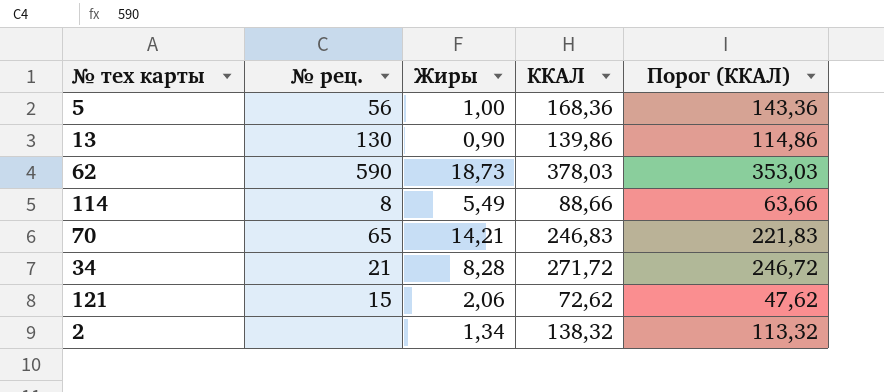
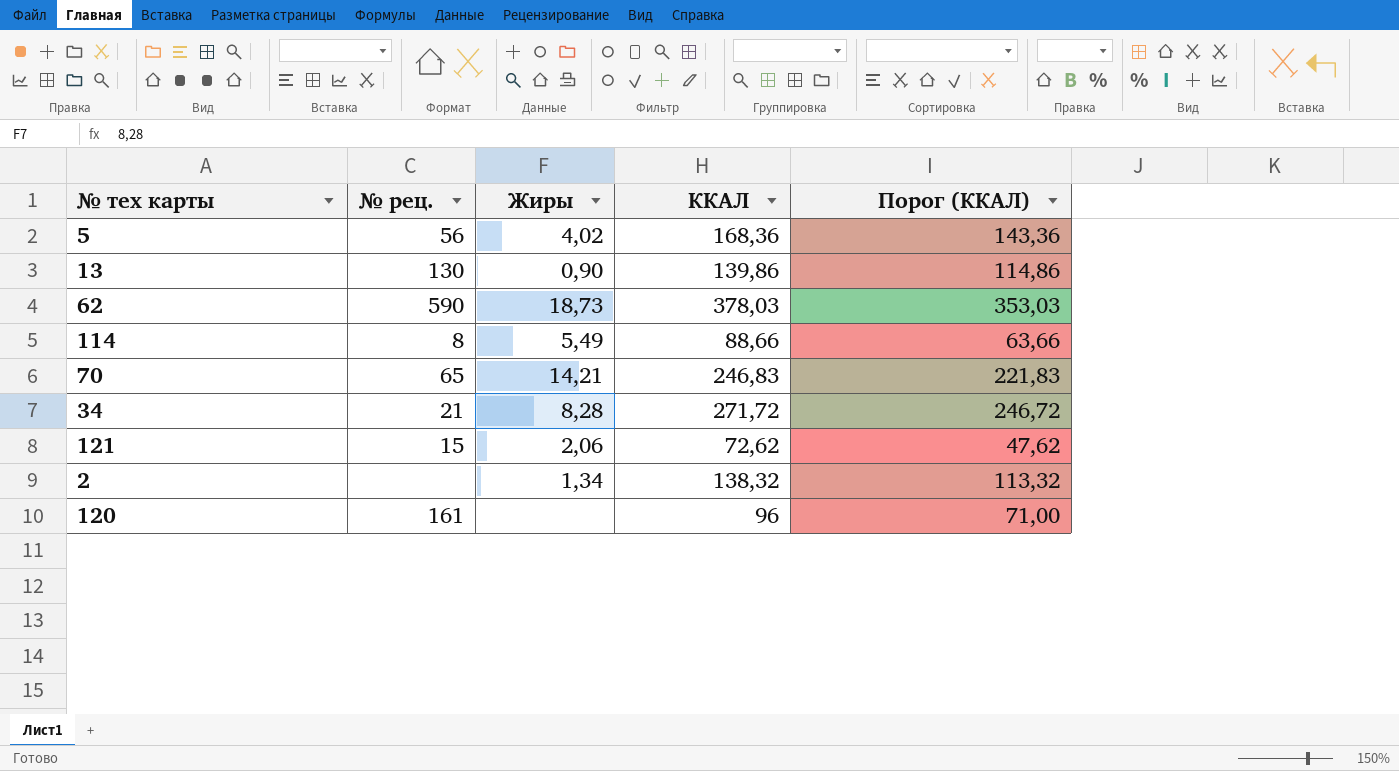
5 | Жиры: 1,00 -> 4,02
row 120: none -> 161 | none | 96 | 71,00

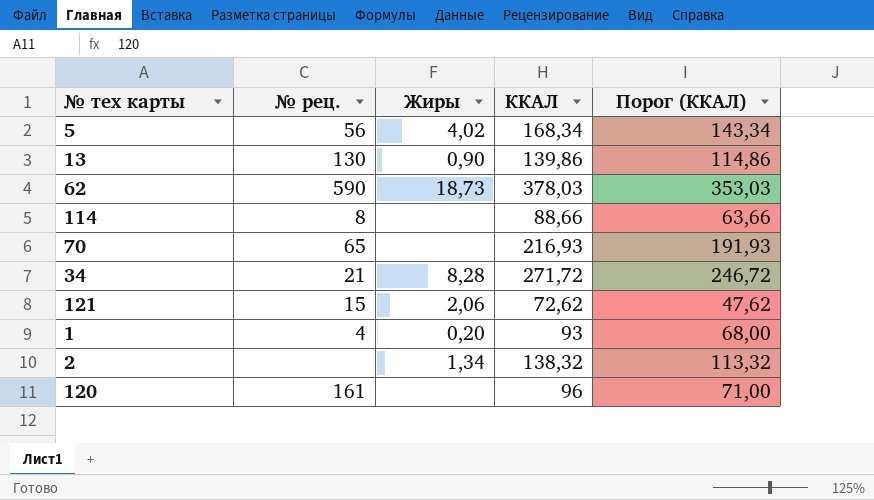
5 | ККАЛ: 168,36 -> 168,34
5 | Порог (ККАЛ): 143,36 -> 143,34
114 | Жиры: 5,49 -> none
70 | Жиры: 14,21 -> none
70 | ККАЛ: 246,83 -> 216,93
70 | Порог (ККАЛ): 221,83 -> 191,93
row 1: none -> 4 | 0,20 | 93 | 68,00

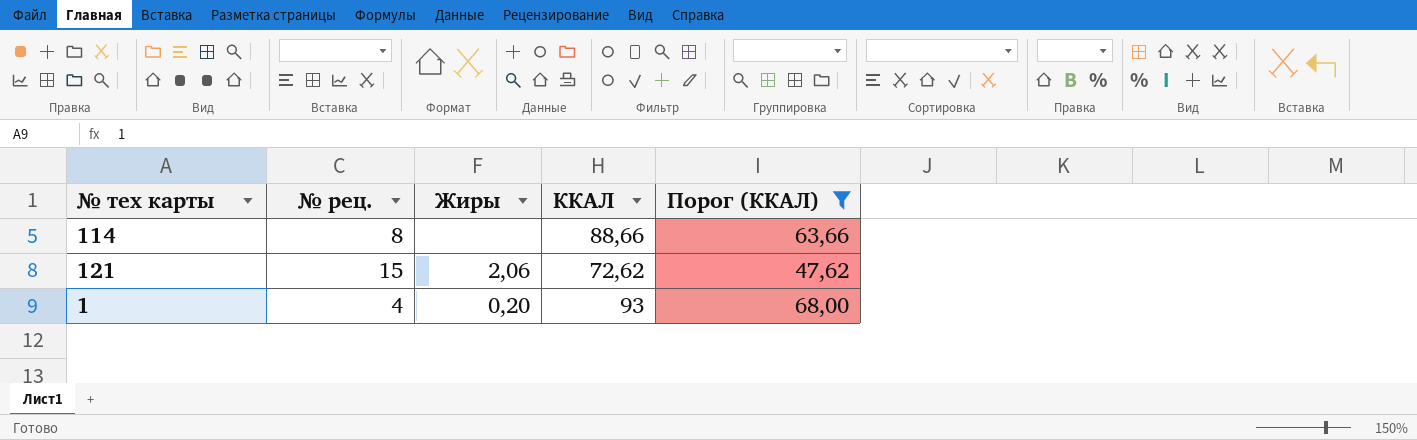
filter: none -> Порог (ККАЛ) <= 68,00

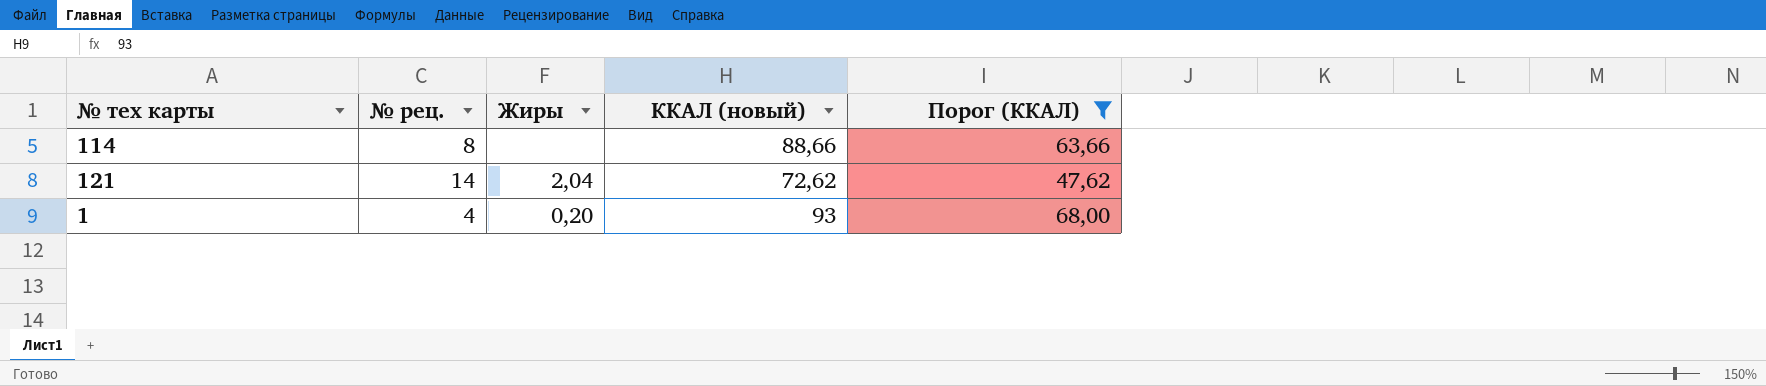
column name: ККАЛ -> ККАЛ (новый)
121 | № рец.: 15 -> 14
121 | Жиры: 2,06 -> 2,04

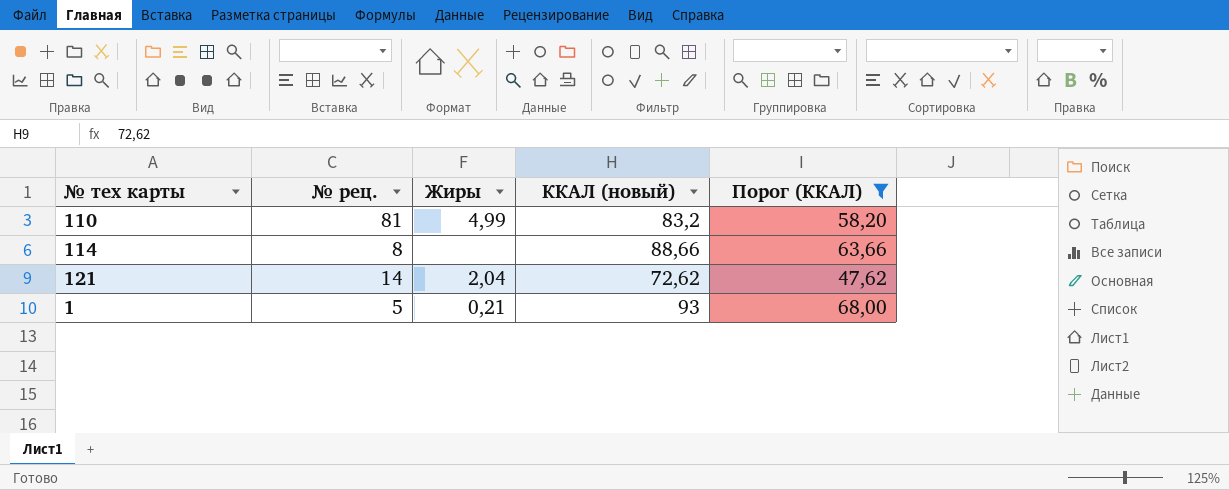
row 110: none -> 81 | 4,99 | 83,2 | 58,20
1 | № рец.: 4 -> 5
1 | Жиры: 0,20 -> 0,21

